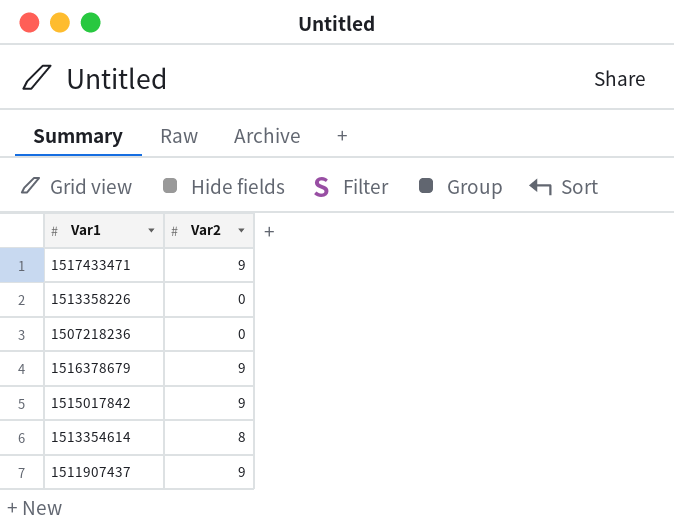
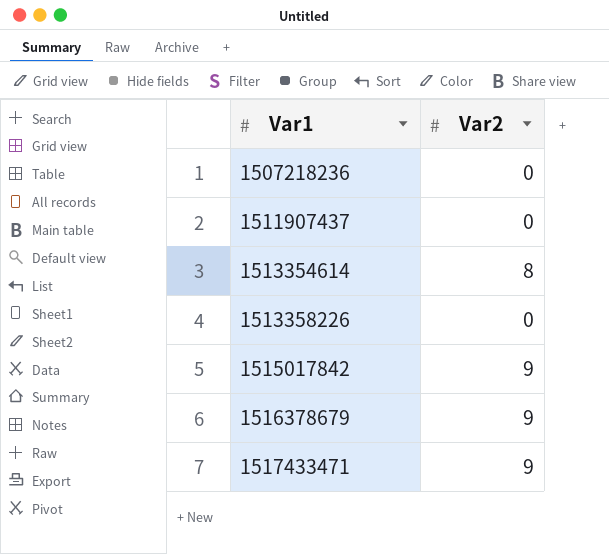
row order: none -> Var1 ascending
1511907437 | Var2: 9 -> 0

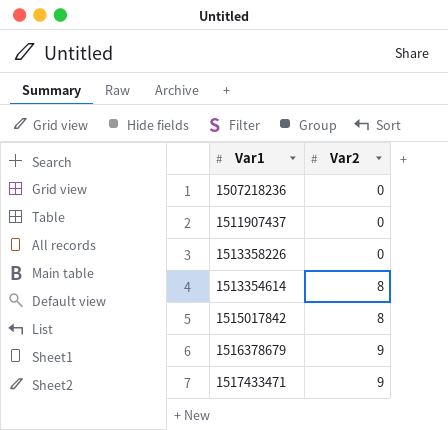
row order: Var1 ascending -> Var2 ascending
1515017842 | Var2: 9 -> 8

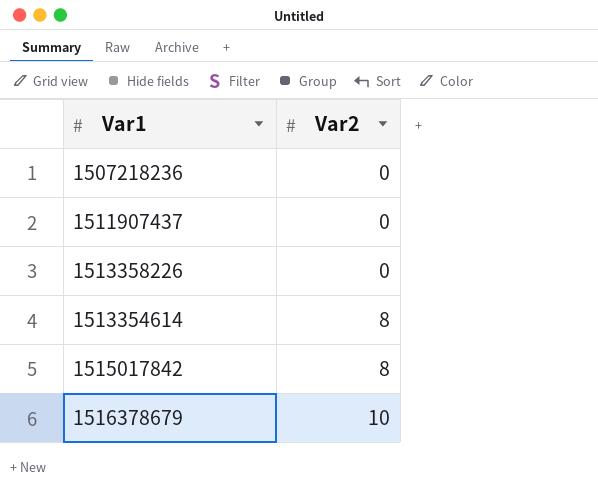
row 1517433471: 9 -> none
1516378679 | Var2: 9 -> 10

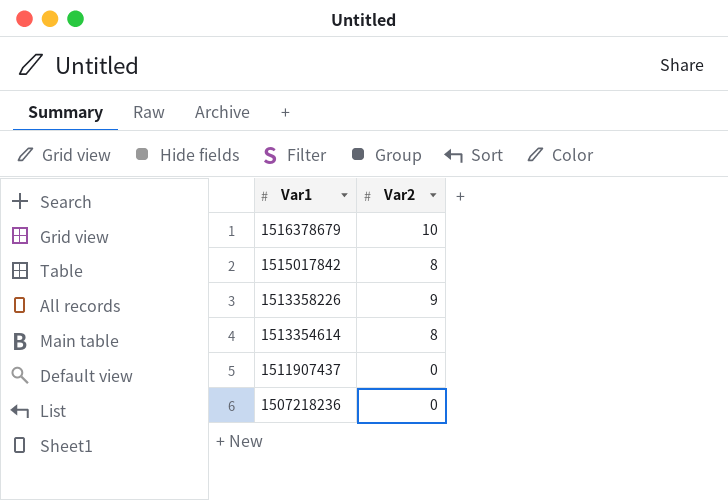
row order: Var2 ascending -> Var1 descending
1513358226 | Var2: 0 -> 9

